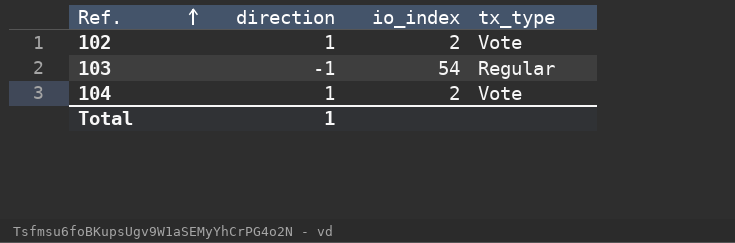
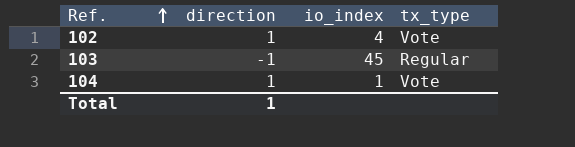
102 | io_index: 2 -> 4
103 | io_index: 54 -> 45
104 | io_index: 2 -> 1

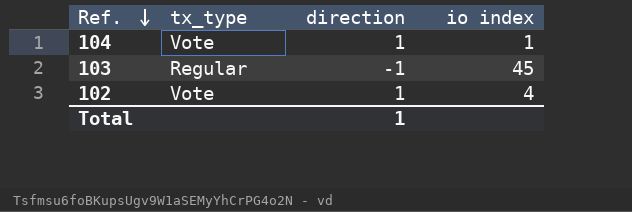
row order: Ref. ascending -> Ref. descending
column tx_type | position: 4 -> 2
column name: io_index -> io index

